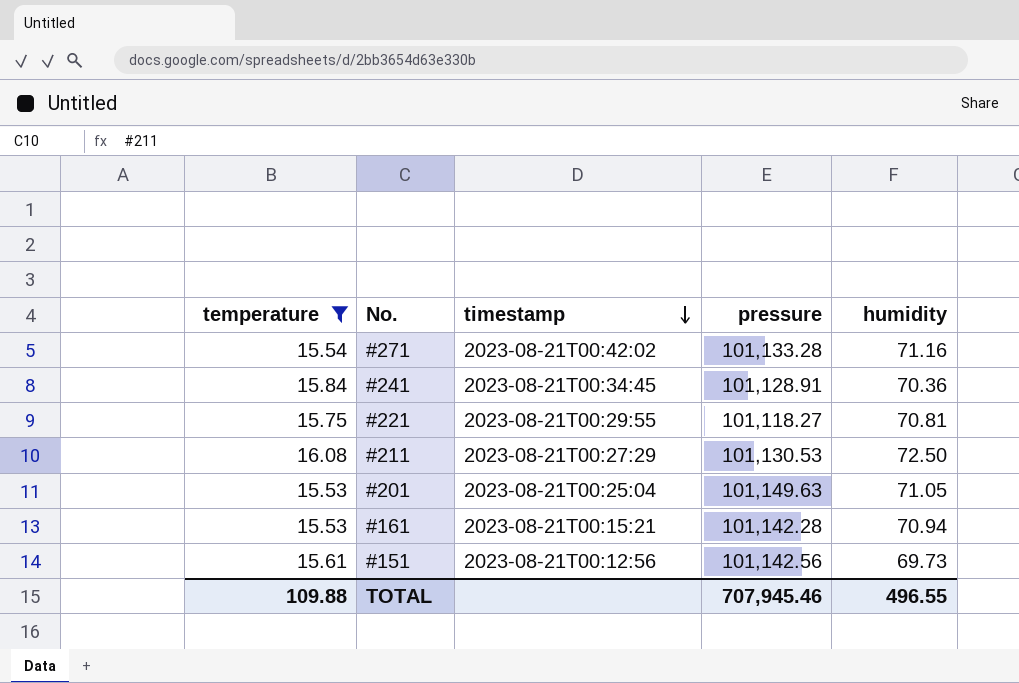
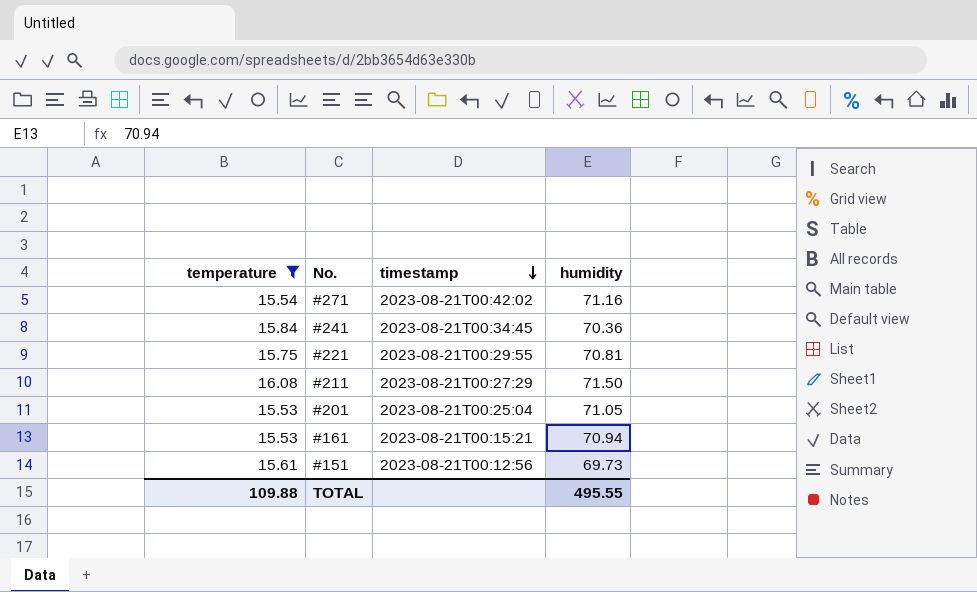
column pressure | position: 4 -> none
#211 | humidity: 72.50 -> 71.50
TOTAL | humidity: 496.55 -> 495.55

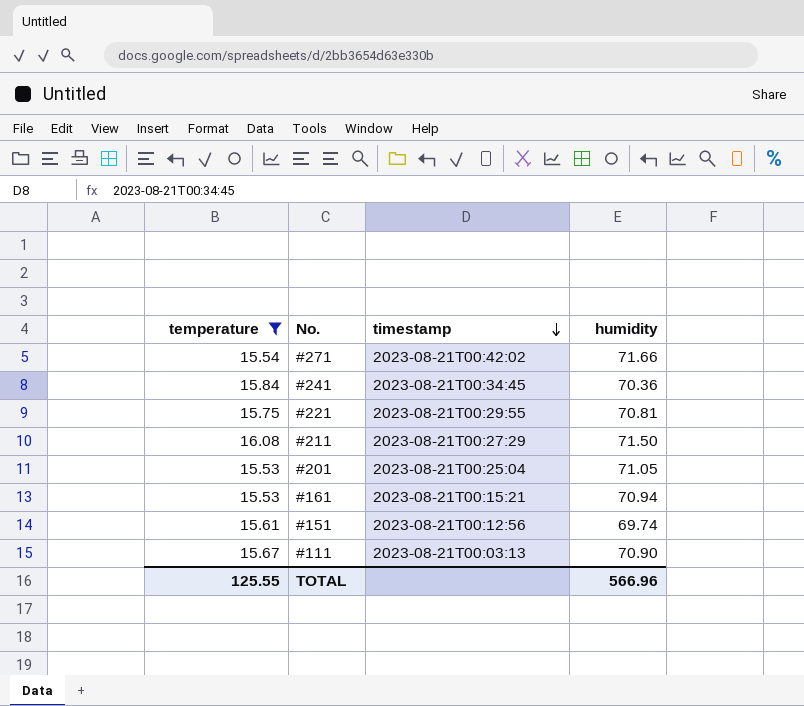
#271 | humidity: 71.16 -> 71.66
#151 | humidity: 69.73 -> 69.74
row #111: none -> 15.67 | 2023-08-21T00:03:13 | 70.90
TOTAL | temperature: 109.88 -> 125.55
TOTAL | humidity: 495.55 -> 566.96

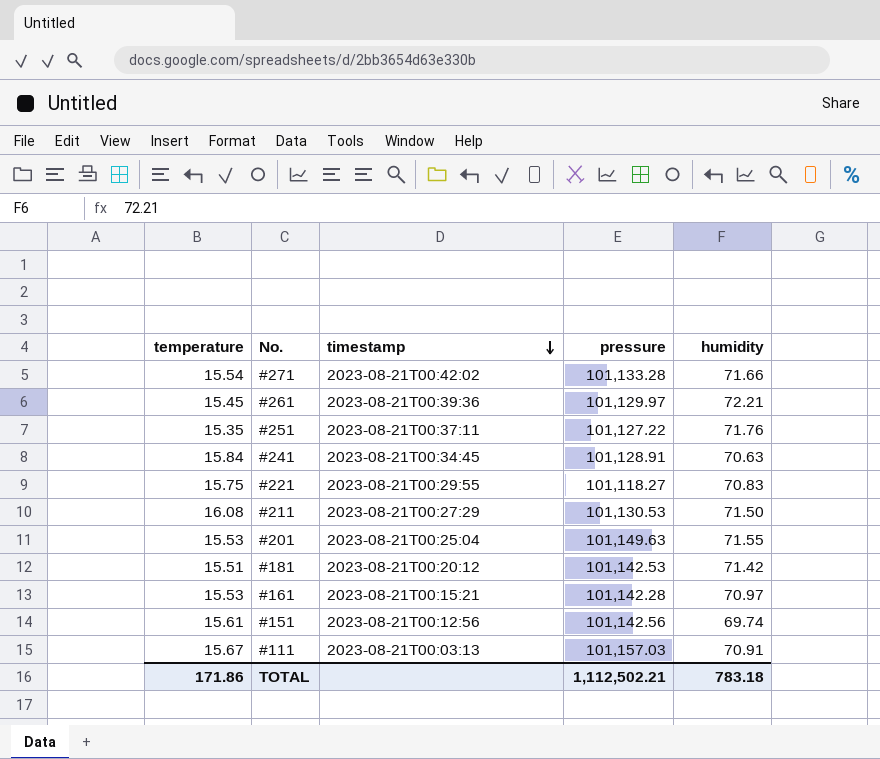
filter: temperature >= 15.53 -> none
column pressure | position: none -> 4
#241 | humidity: 70.36 -> 70.63
#221 | humidity: 70.81 -> 70.83
#201 | humidity: 71.05 -> 71.55
#161 | humidity: 70.94 -> 70.97
#111 | humidity: 70.90 -> 70.91
TOTAL | temperature: 125.55 -> 171.86
TOTAL | humidity: 566.96 -> 783.18

